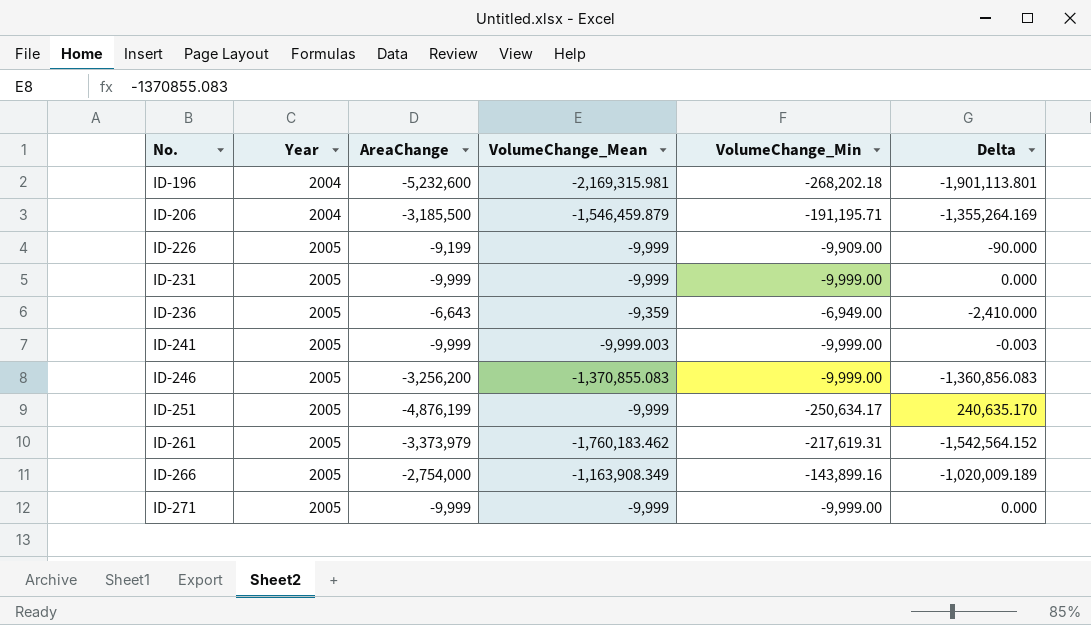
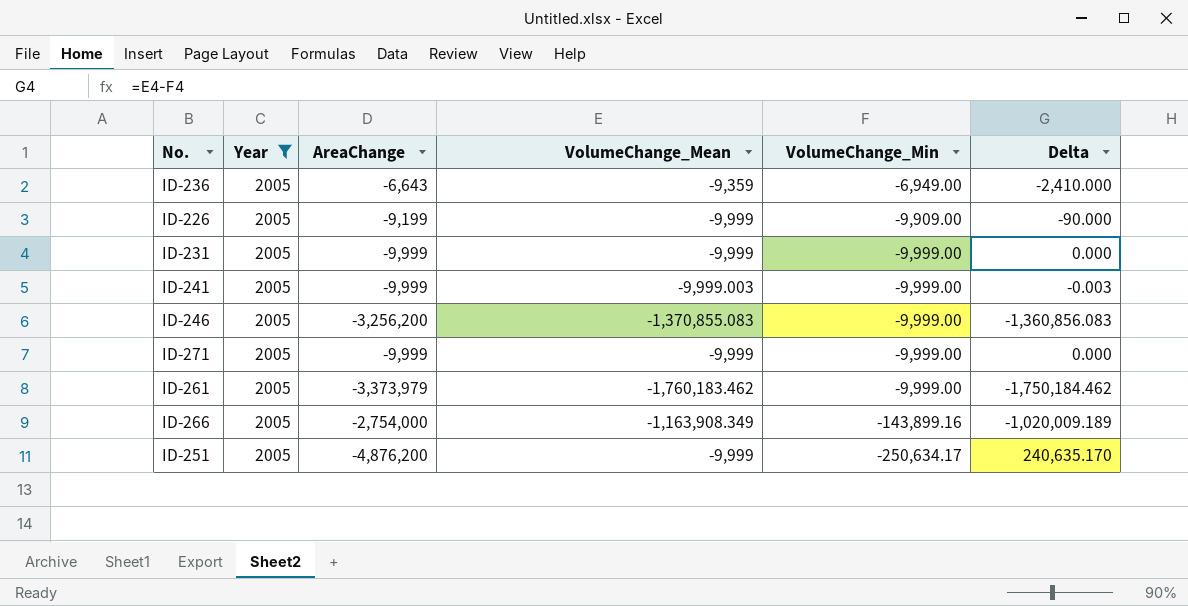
filter: none -> Year = 2005
row order: No. ascending -> VolumeChange_Min descending
ID-261 | VolumeChange_Min: -217,619.31 -> -9,999.00
ID-261 | Delta: -1,542,564.152 -> -1,750,184.462
ID-251 | AreaChange: -4,876,199 -> -4,876,200

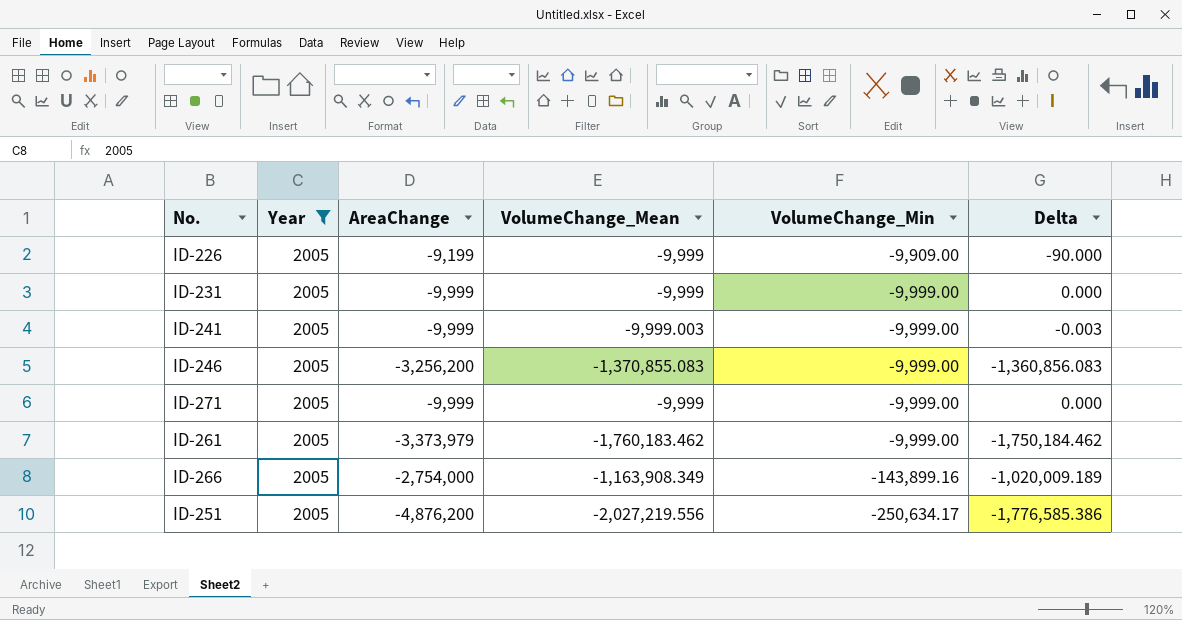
row ID-236: 2005 | -6,643 | -9,359 | -6,949.00 | -2,410.000 -> none
ID-251 | VolumeChange_Mean: -9,999 -> -2,027,219.556
ID-251 | Delta: 240,635.170 -> -1,776,585.386

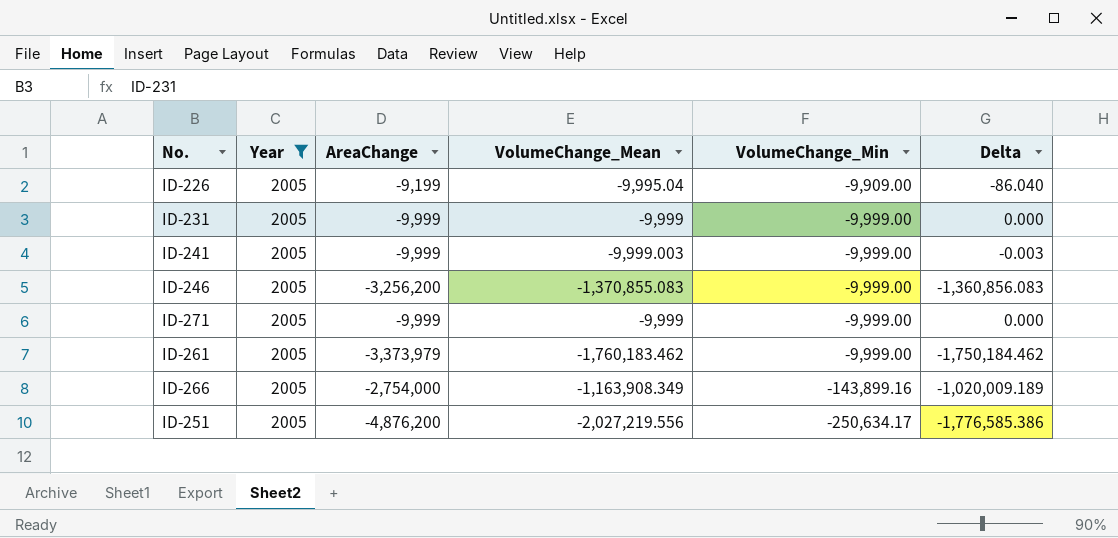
ID-226 | VolumeChange_Mean: -9,999 -> -9,995.04
ID-226 | Delta: -90.000 -> -86.040

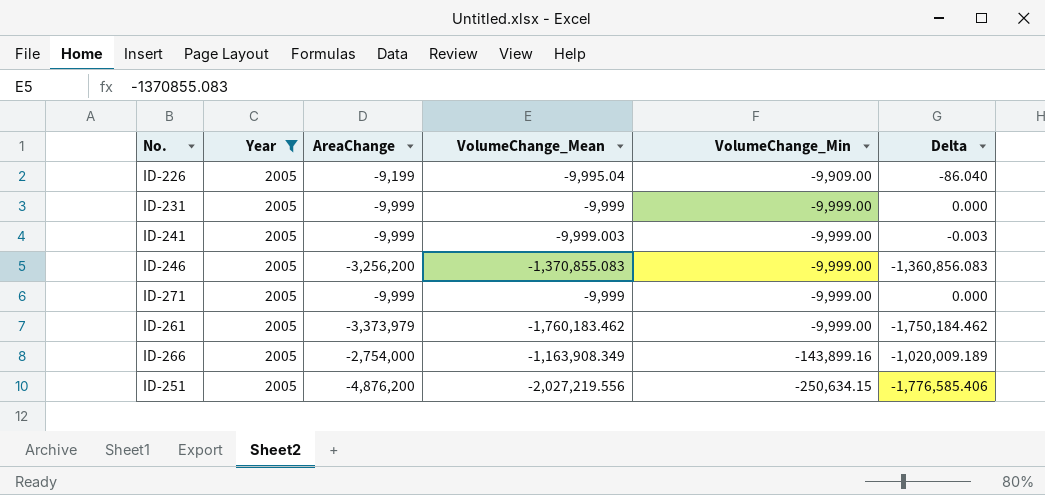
ID-251 | VolumeChange_Min: -250,634.17 -> -250,634.15
ID-251 | Delta: -1,776,585.386 -> -1,776,585.406

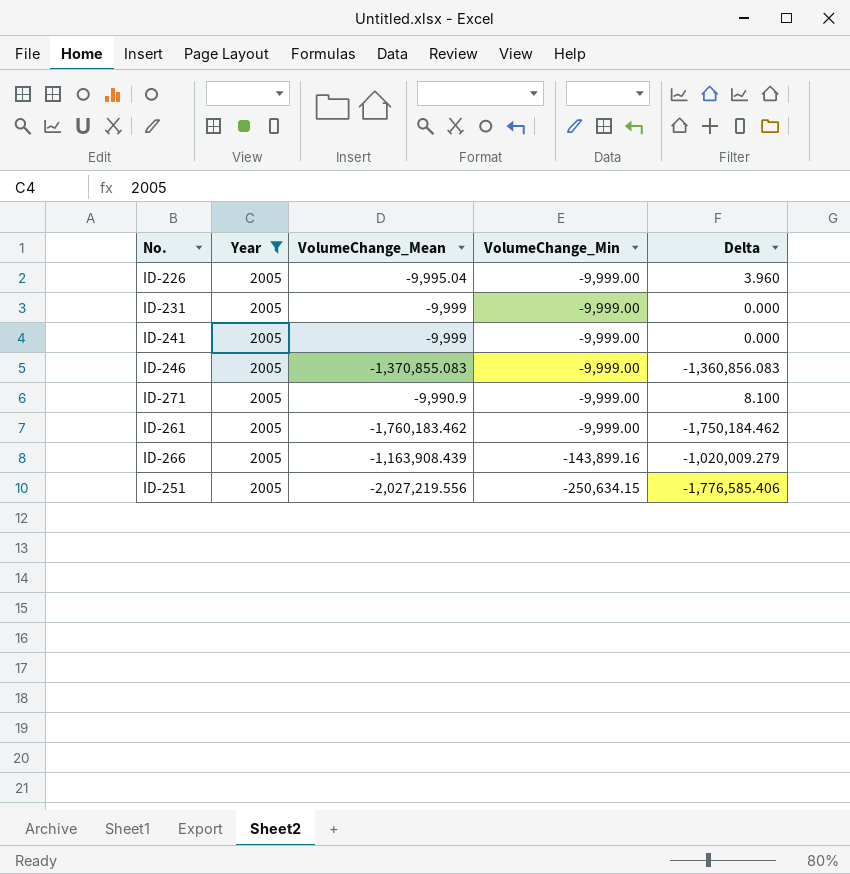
column AreaChange | position: 3 -> none
ID-226 | VolumeChange_Min: -9,909.00 -> -9,999.00
ID-226 | Delta: -86.040 -> 3.960
ID-241 | VolumeChange_Mean: -9,999.003 -> -9,999
ID-241 | Delta: -0.003 -> 0.000
ID-271 | VolumeChange_Mean: -9,999 -> -9,990.9
ID-271 | Delta: 0.000 -> 8.100
ID-266 | VolumeChange_Mean: -1,163,908.349 -> -1,163,908.439
ID-266 | Delta: -1,020,009.189 -> -1,020,009.279

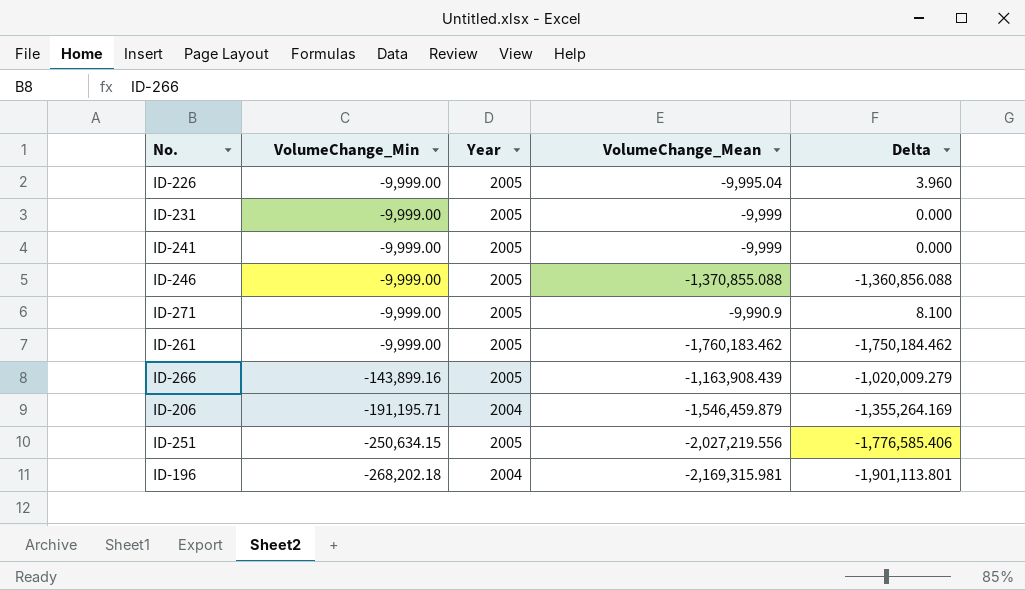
filter: Year = 2005 -> none
column VolumeChange_Min | position: 4 -> 2
ID-246 | VolumeChange_Mean: -1,370,855.083 -> -1,370,855.088
ID-246 | Delta: -1,360,856.083 -> -1,360,856.088

